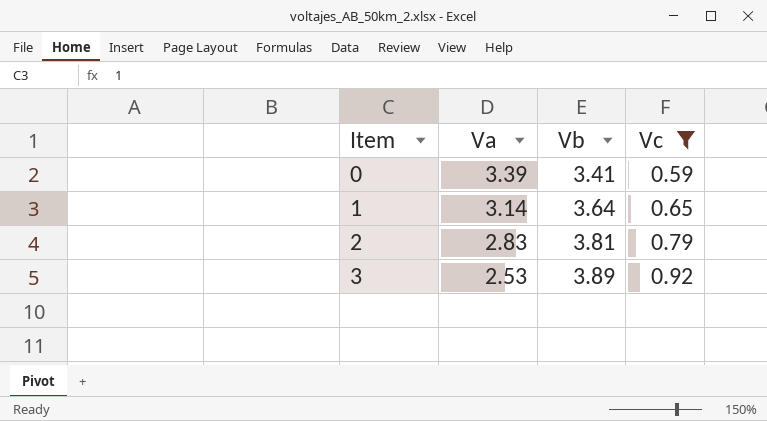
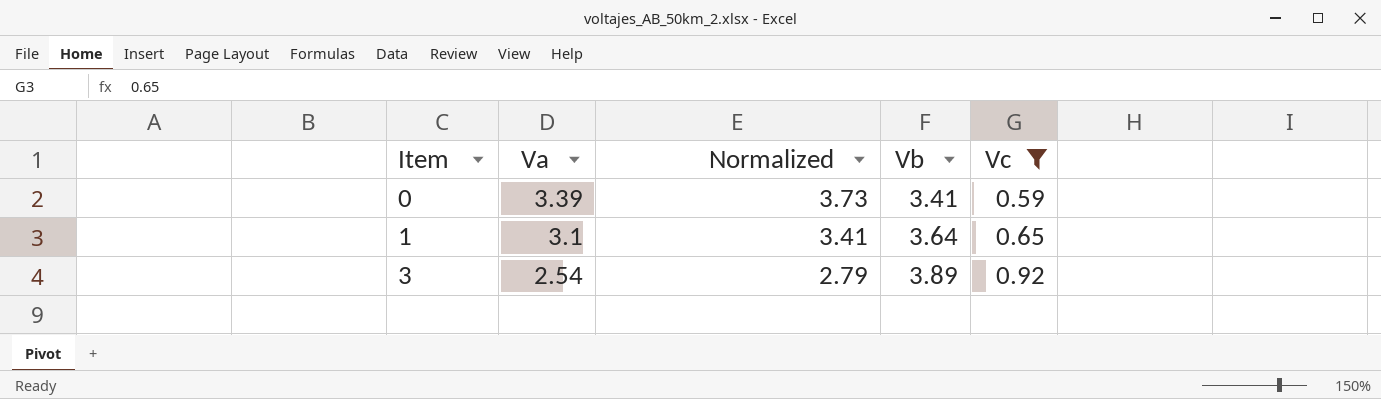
column Normalized | formula: none -> [Va] * 1.1
row 2: 2.83 | 3.81 | 0.79 -> none
1 | Va: 3.14 -> 3.1
3 | Va: 2.53 -> 2.54

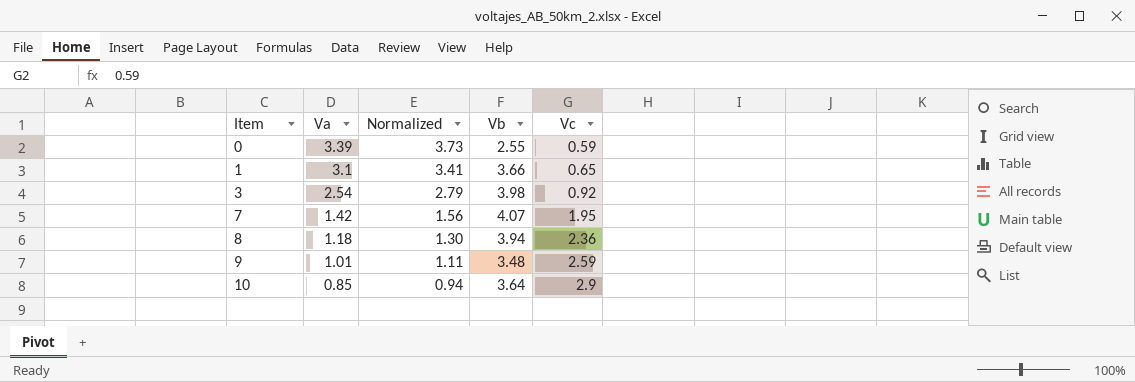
filter: Vc <= 0.92 -> none
0 | Vb: 3.41 -> 2.55
1 | Vb: 3.64 -> 3.66
3 | Vb: 3.89 -> 3.98

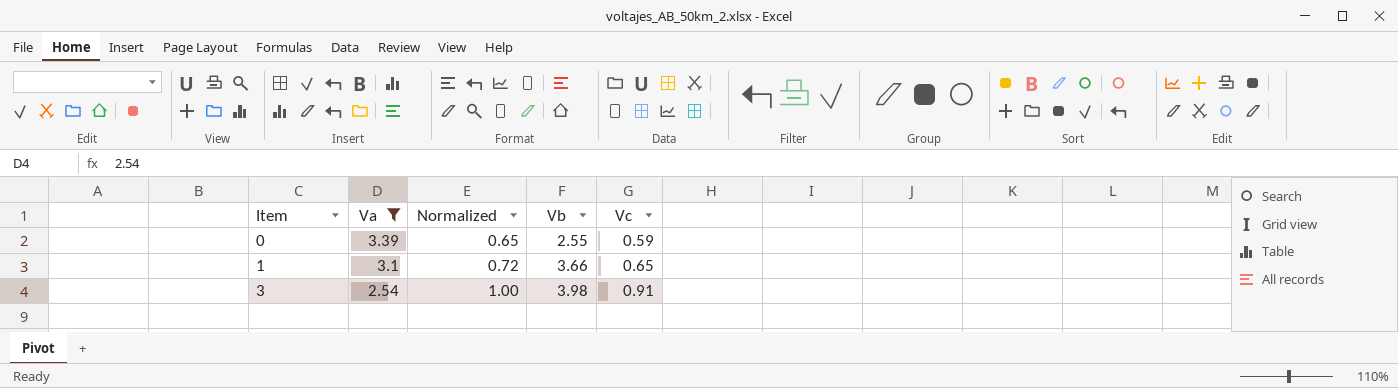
filter: none -> Va >= 2.54
column Normalized | formula: [Va] * 1.1 -> [Vc] * 1.1
3 | Vc: 0.92 -> 0.91

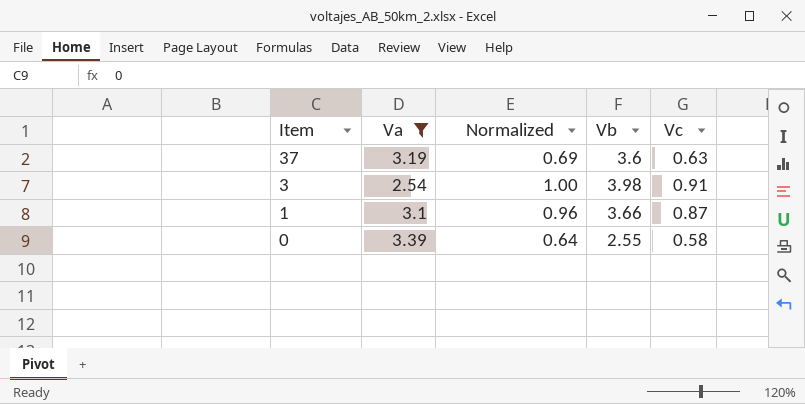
row order: Item ascending -> Item descending
row 37: none -> 3.19 | 0.69 | 3.6 | 0.63
1 | Normalized: 0.72 -> 0.96
1 | Vc: 0.65 -> 0.87
0 | Normalized: 0.65 -> 0.64
0 | Vc: 0.59 -> 0.58

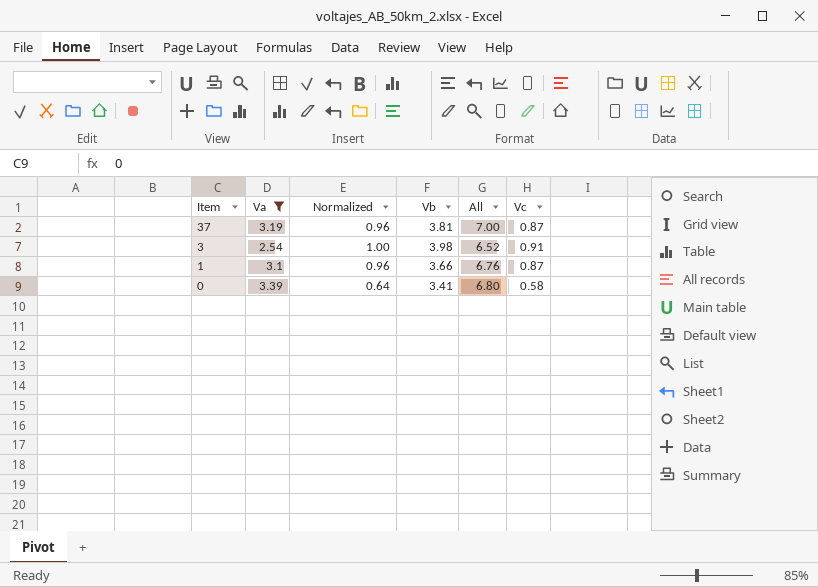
column All | formula: none -> [Va] + [Vb]
37 | Normalized: 0.69 -> 0.96
37 | Vb: 3.6 -> 3.81
37 | Vc: 0.63 -> 0.87
0 | Vb: 2.55 -> 3.41

